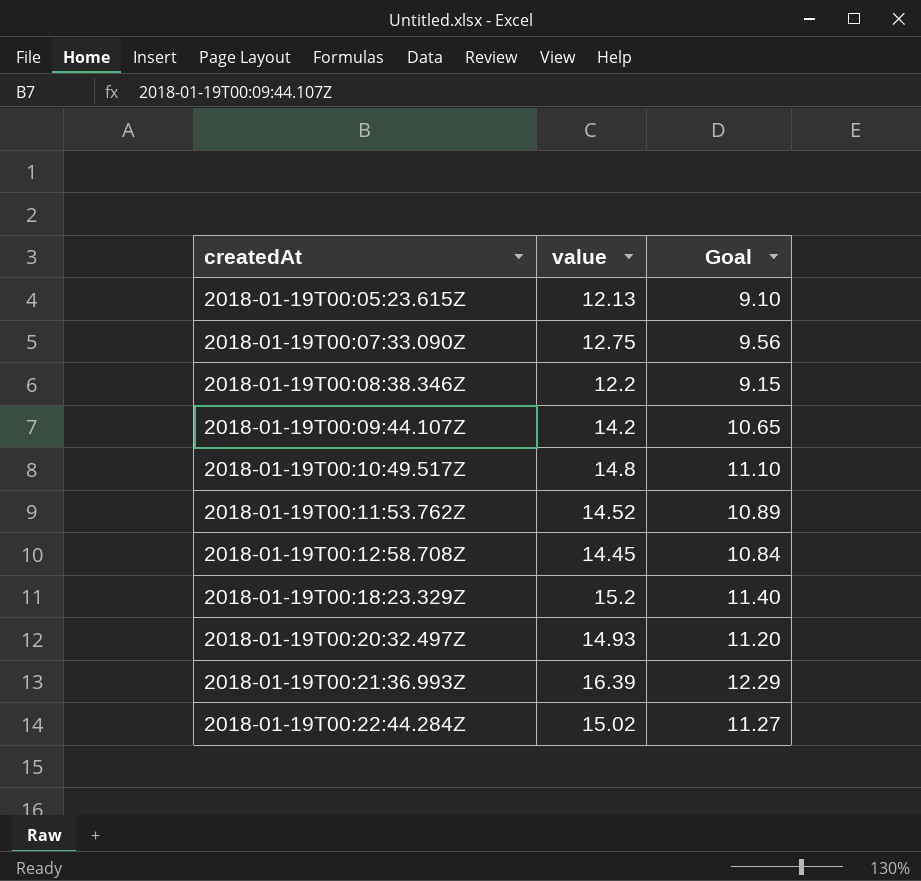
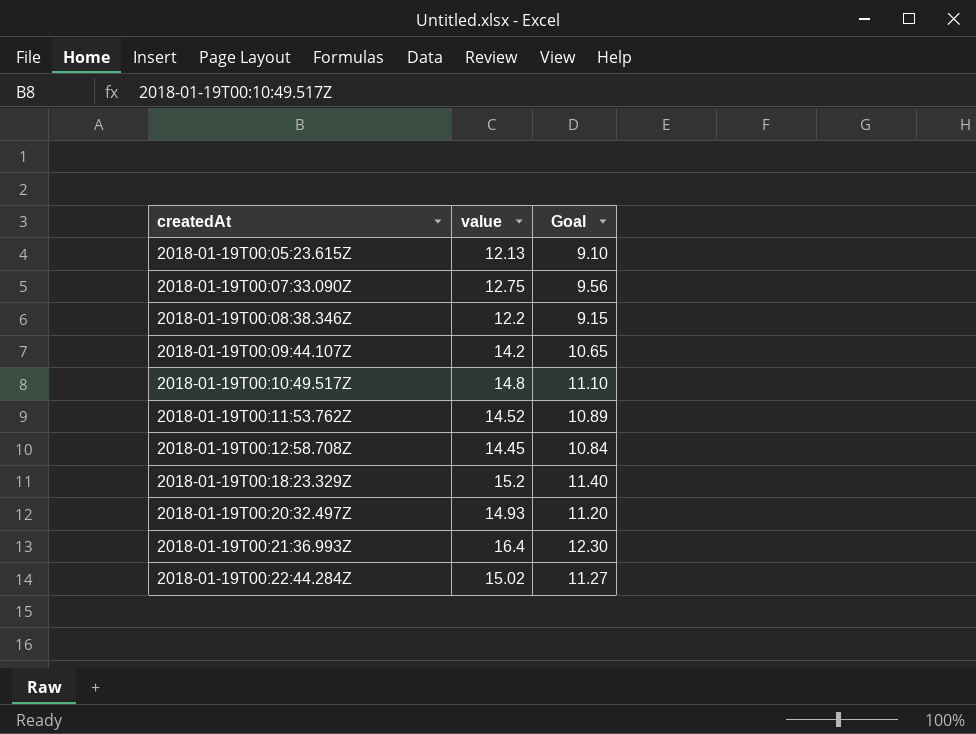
2018-01-19T00:21:36.993Z | value: 16.39 -> 16.4
2018-01-19T00:21:36.993Z | Goal: 12.29 -> 12.30

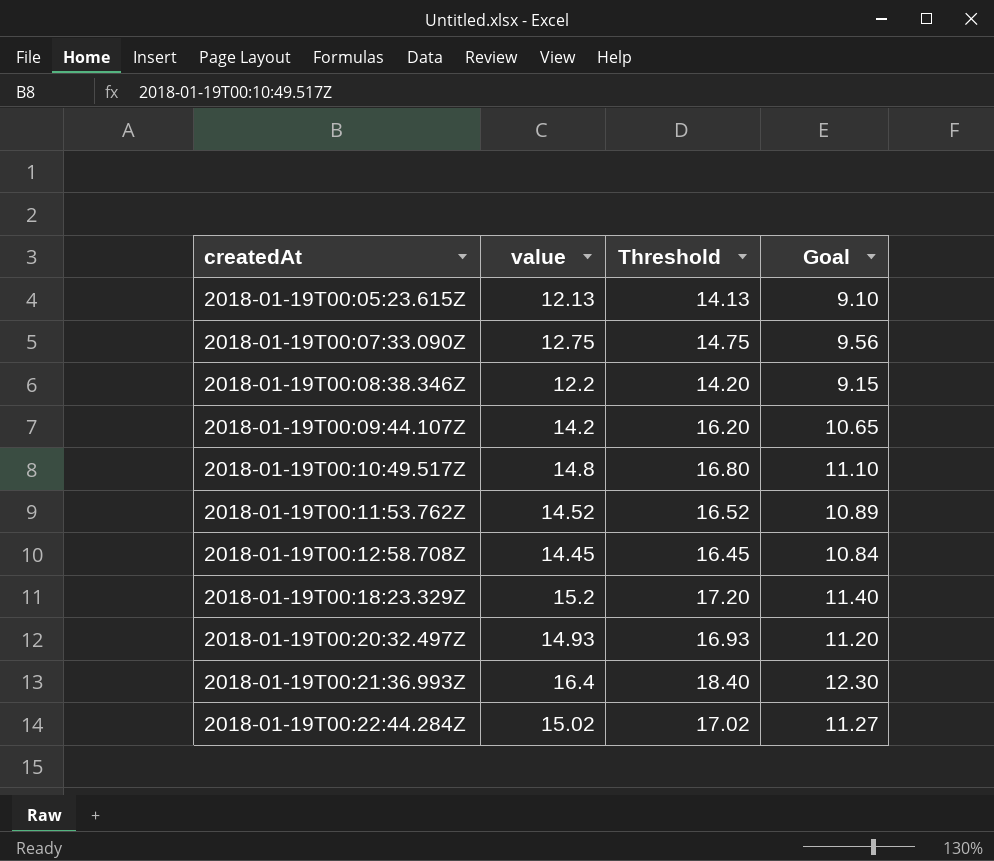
column Threshold | formula: none -> [value] + 2

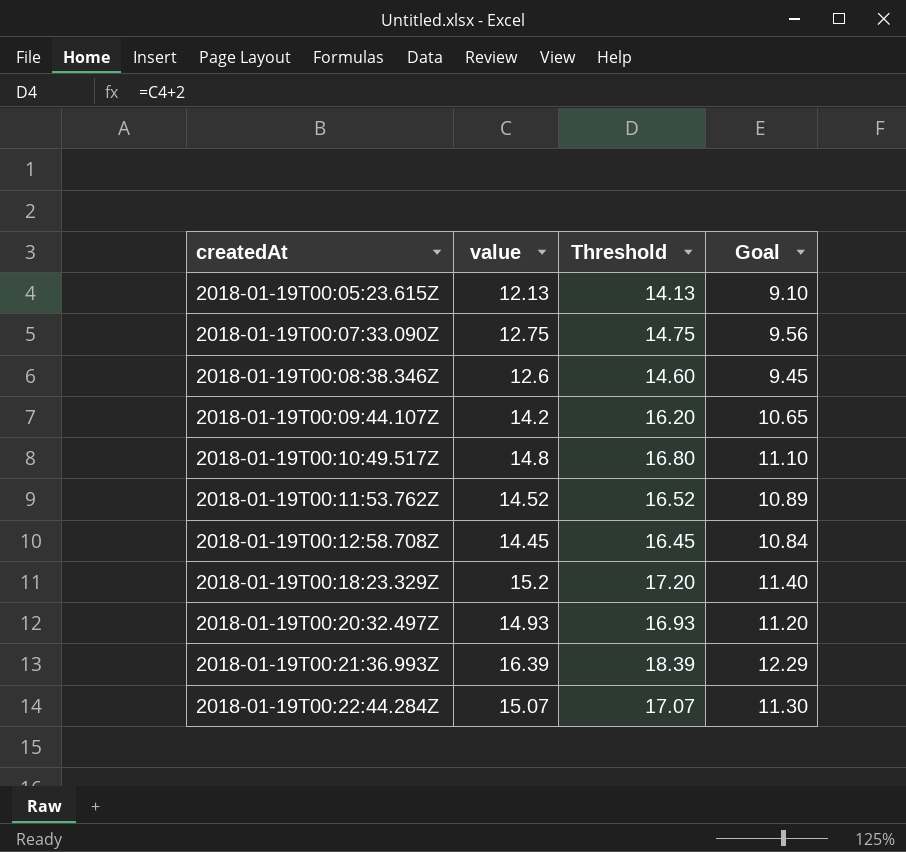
2018-01-19T00:08:38.346Z | value: 12.2 -> 12.6
2018-01-19T00:08:38.346Z | Threshold: 14.20 -> 14.60
2018-01-19T00:08:38.346Z | Goal: 9.15 -> 9.45
2018-01-19T00:21:36.993Z | value: 16.4 -> 16.39
2018-01-19T00:21:36.993Z | Threshold: 18.40 -> 18.39
2018-01-19T00:21:36.993Z | Goal: 12.30 -> 12.29
2018-01-19T00:22:44.284Z | value: 15.02 -> 15.07
2018-01-19T00:22:44.284Z | Threshold: 17.02 -> 17.07
2018-01-19T00:22:44.284Z | Goal: 11.27 -> 11.30

